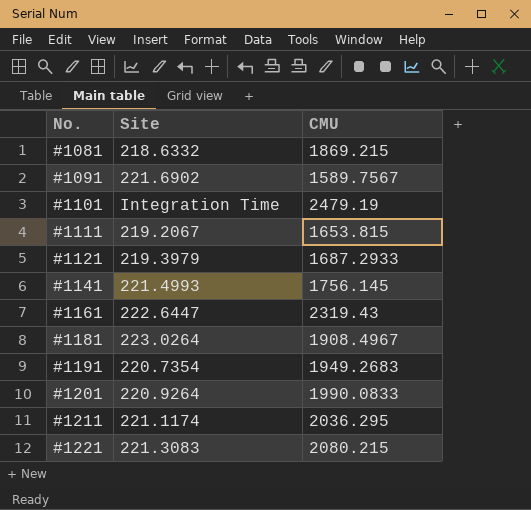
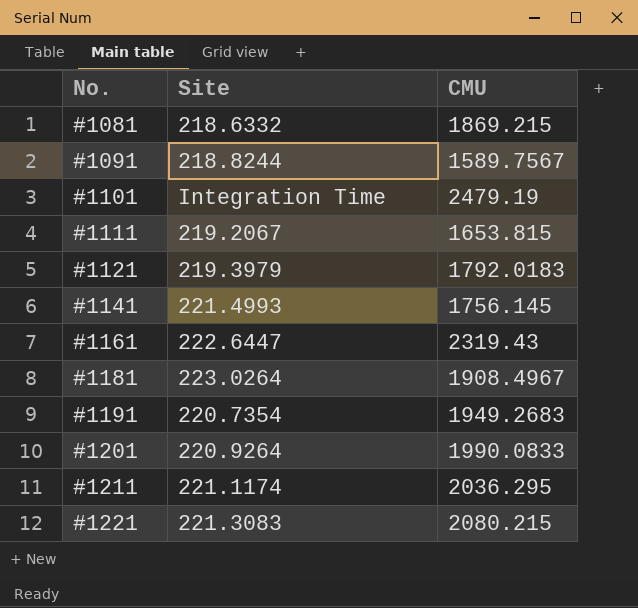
#1091 | Site: 221.6902 -> 218.8244
#1121 | CMU: 1687.2933 -> 1792.0183

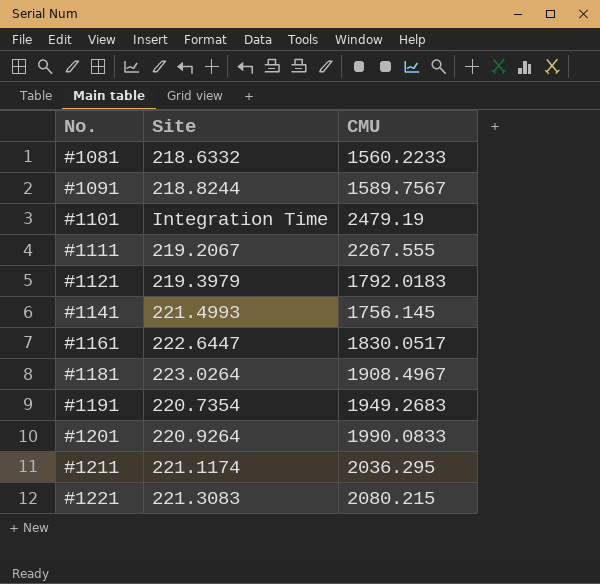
#1081 | CMU: 1869.215 -> 1560.2233
#1111 | CMU: 1653.815 -> 2267.555
#1161 | CMU: 2319.43 -> 1830.0517

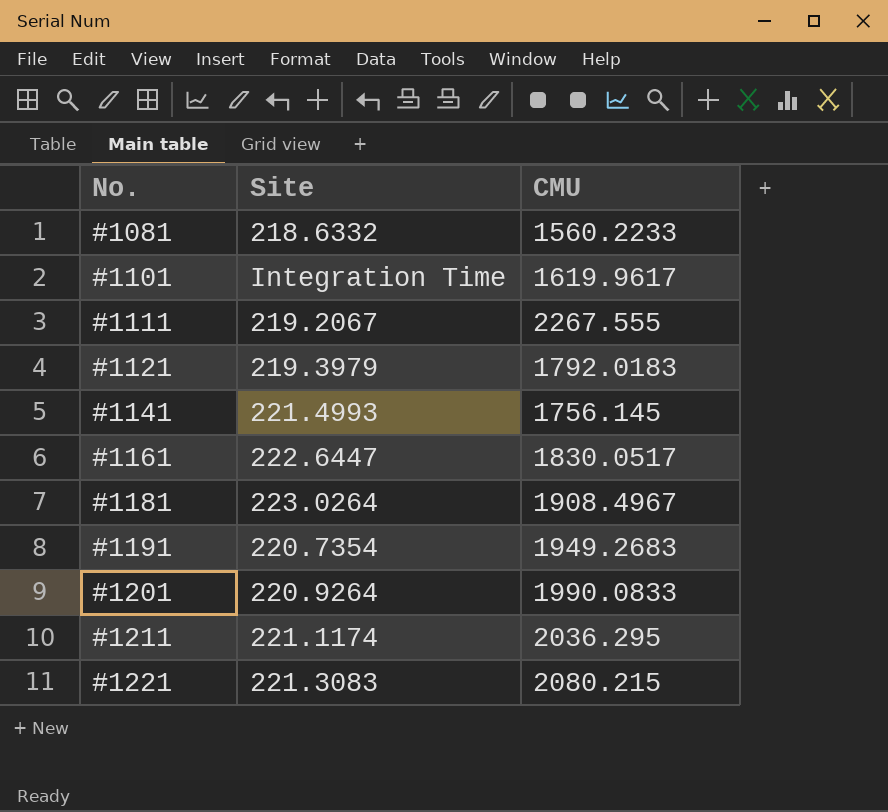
row #1091: 218.8244 | 1589.7567 -> none
#1101 | CMU: 2479.19 -> 1619.9617

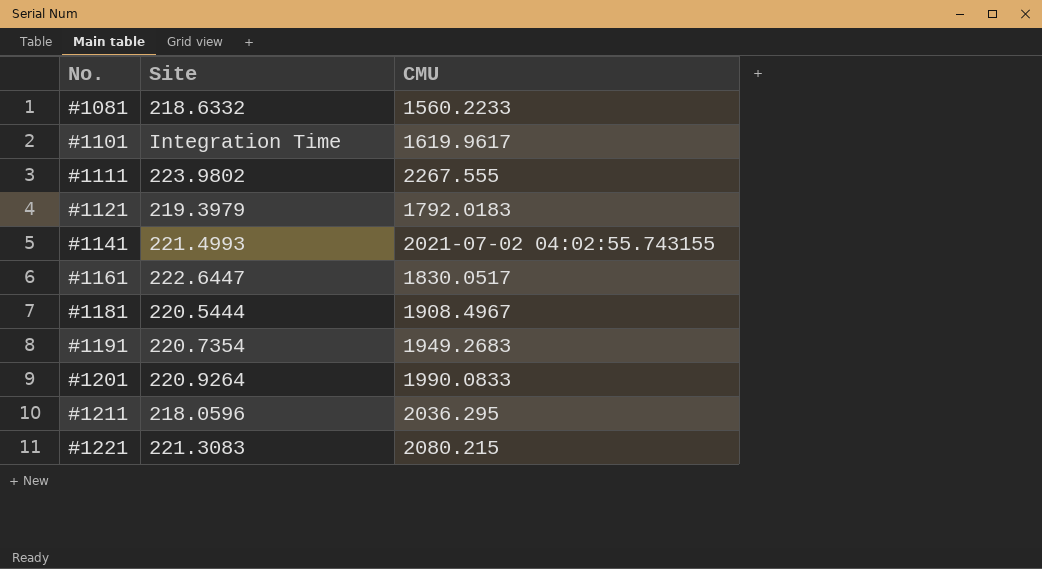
#1111 | Site: 219.2067 -> 223.9802
#1141 | CMU: 1756.145 -> 2021-07-02 04:02:55.743155
#1181 | Site: 223.0264 -> 220.5444
#1211 | Site: 221.1174 -> 218.0596

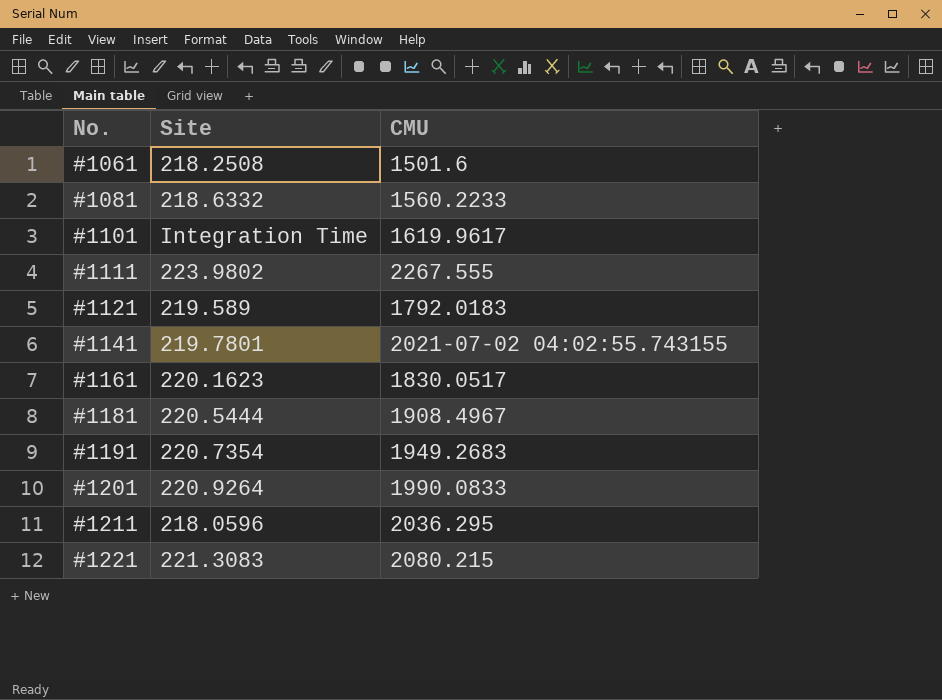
row #1061: none -> 218.2508 | 1501.6
#1121 | Site: 219.3979 -> 219.589
#1141 | Site: 221.4993 -> 219.7801
#1161 | Site: 222.6447 -> 220.1623

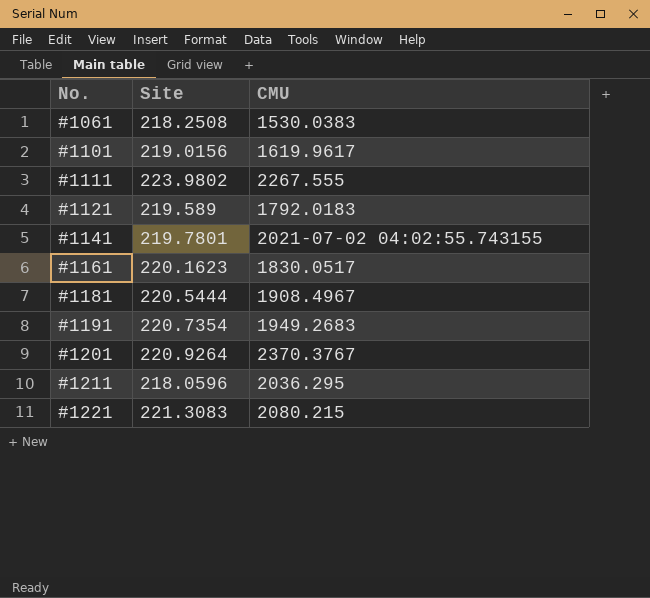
row #1081: 218.6332 | 1560.2233 -> none
#1061 | CMU: 1501.6 -> 1530.0383
#1101 | Site: Integration Time -> 219.0156
#1201 | CMU: 1990.0833 -> 2370.3767

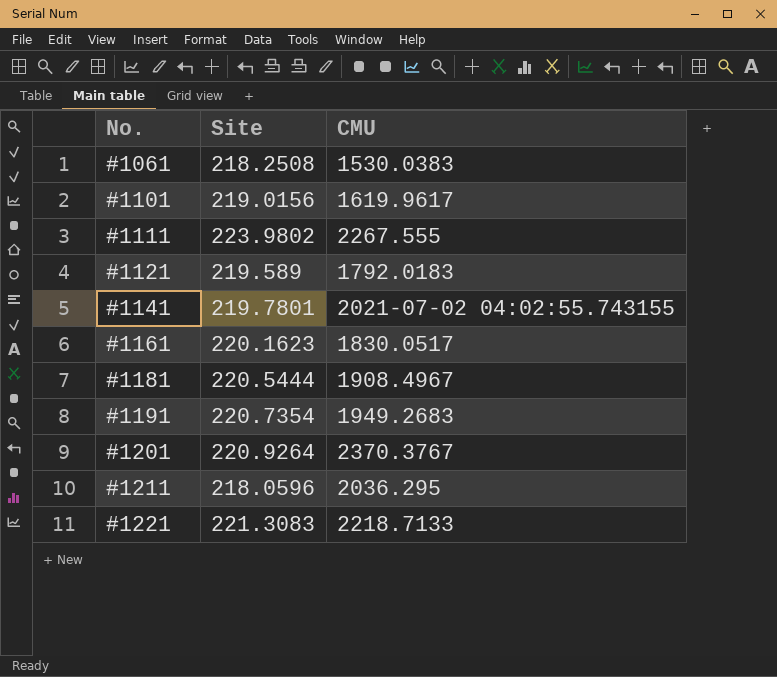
#1221 | CMU: 2080.215 -> 2218.7133

